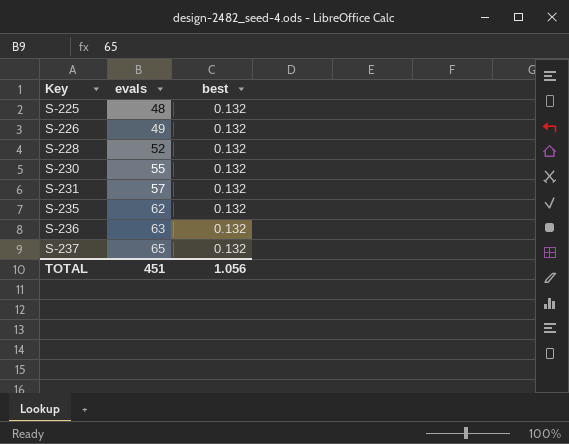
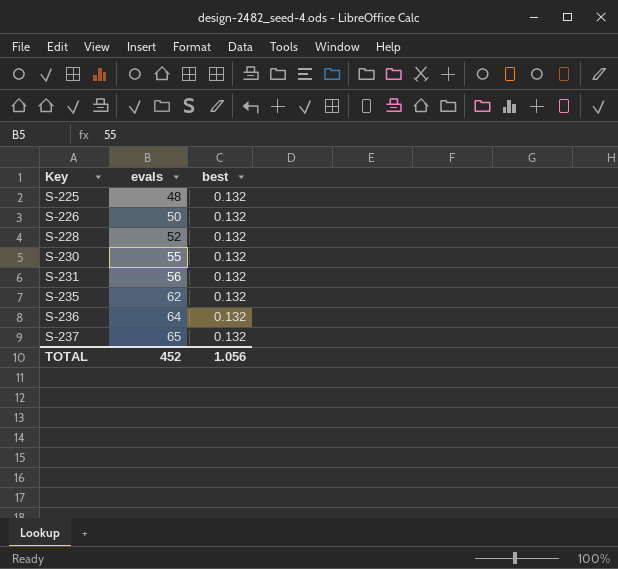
S-226 | evals: 49 -> 50
S-231 | evals: 57 -> 56
S-236 | evals: 63 -> 64
TOTAL | evals: 451 -> 452

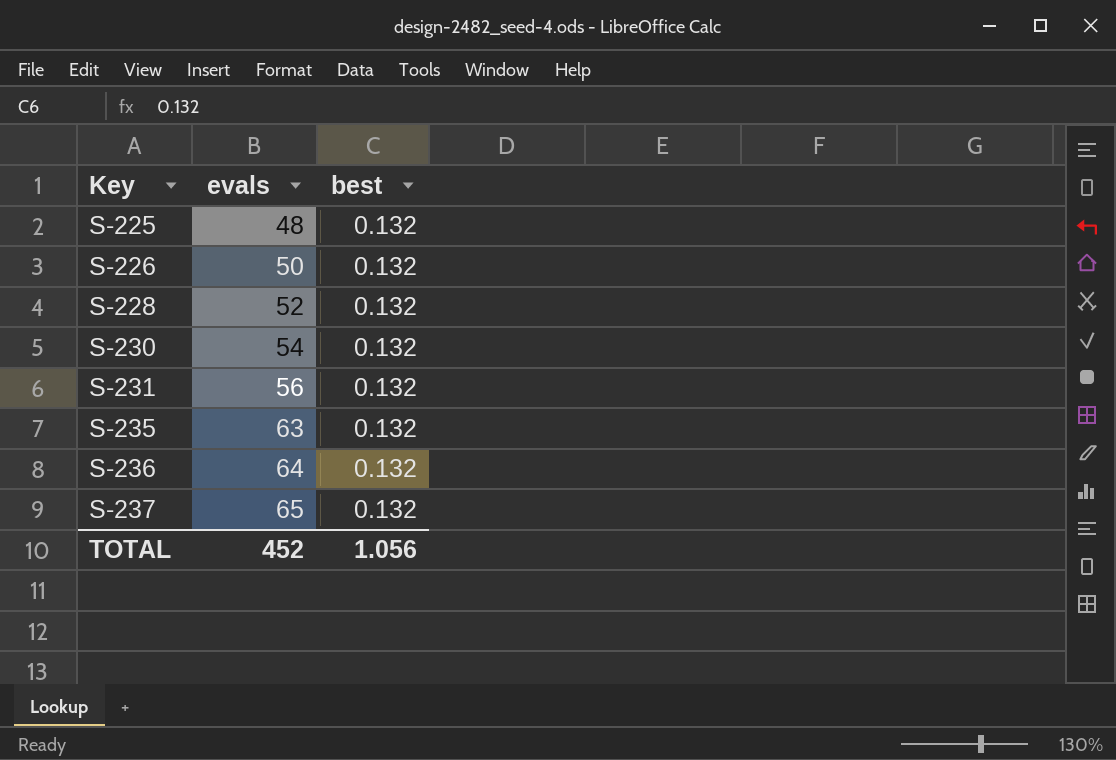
S-230 | evals: 55 -> 54
S-235 | evals: 62 -> 63

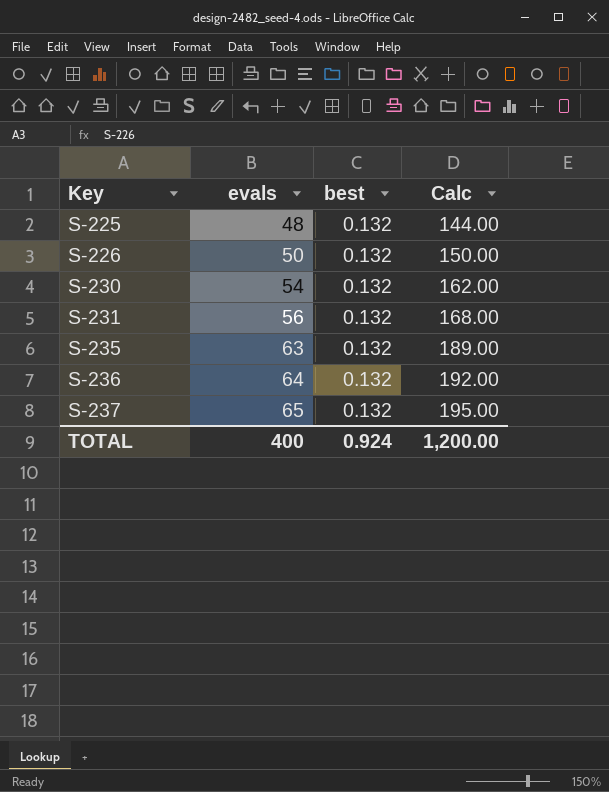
column Calc | formula: none -> [evals] * 3
row S-228: 52 | 0.132 -> none
TOTAL | evals: 452 -> 400
TOTAL | best: 1.056 -> 0.924

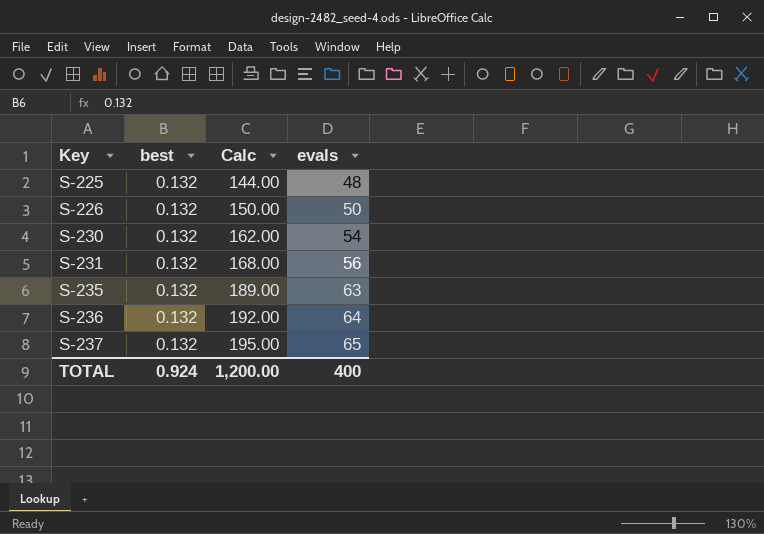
column evals | position: 2 -> 4

